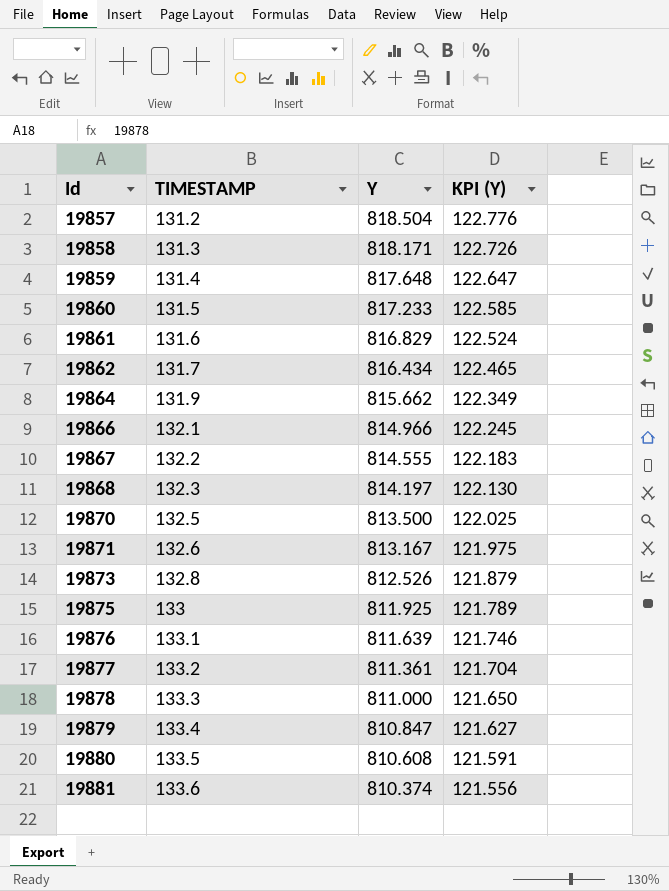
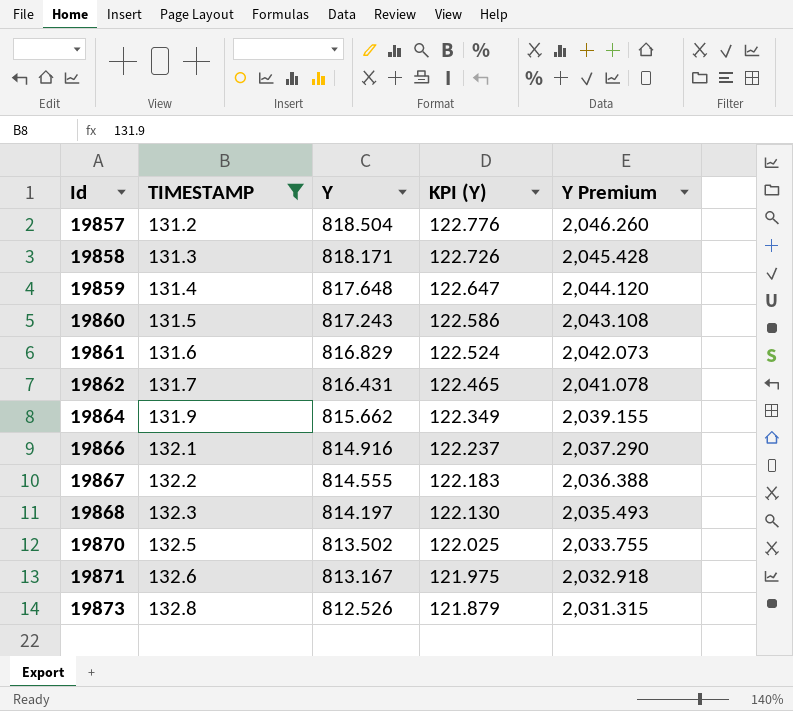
filter: none -> TIMESTAMP <= 132.8
column Y Premium | formula: none -> [Y] * 2.5
19860 | Y: 817.233 -> 817.243
19860 | KPI (Y): 122.585 -> 122.586
19862 | Y: 816.434 -> 816.431
19866 | Y: 814.966 -> 814.916
19866 | KPI (Y): 122.245 -> 122.237
19870 | Y: 813.500 -> 813.502

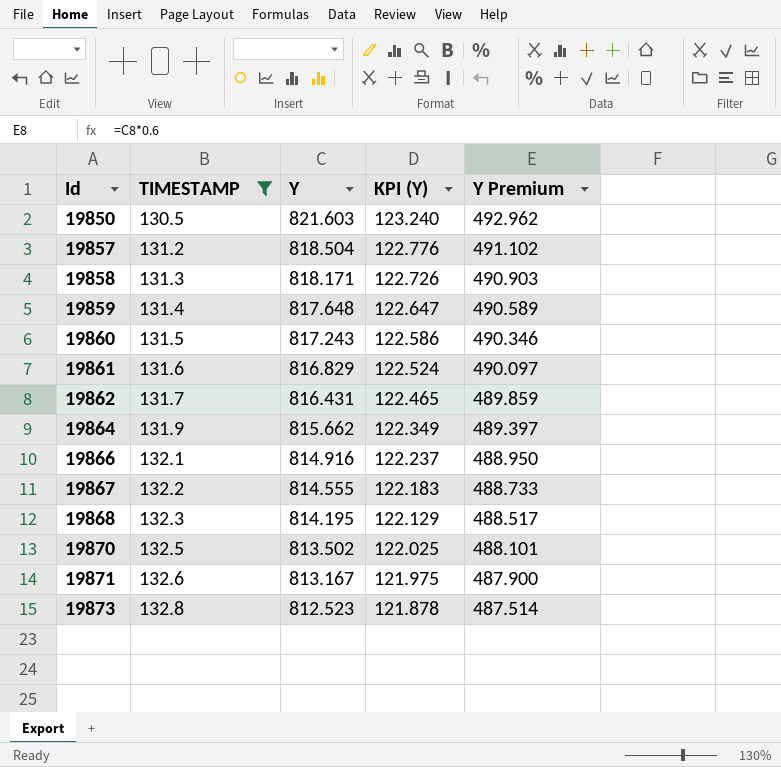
column Y Premium | formula: [Y] * 2.5 -> [Y] * 0.6
row 19850: none -> 130.5 | 821.603 | 123.240 | 492.962
19868 | Y: 814.197 -> 814.195
19868 | KPI (Y): 122.130 -> 122.129
19873 | Y: 812.526 -> 812.523
19873 | KPI (Y): 121.879 -> 121.878

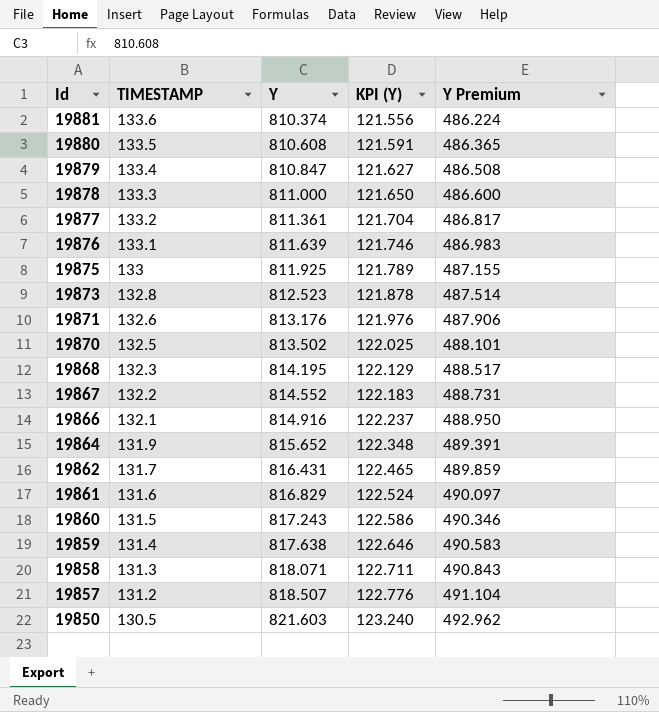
filter: TIMESTAMP <= 132.8 -> none
row order: Id ascending -> Id descending
19871 | Y: 813.167 -> 813.176
19871 | KPI (Y): 121.975 -> 121.976
19871 | Y Premium: 487.900 -> 487.906
19867 | Y: 814.555 -> 814.552
19867 | Y Premium: 488.733 -> 488.731
19864 | Y: 815.662 -> 815.652
19864 | KPI (Y): 122.349 -> 122.348
19864 | Y Premium: 489.397 -> 489.391
19859 | Y: 817.648 -> 817.638
19859 | KPI (Y): 122.647 -> 122.646
19859 | Y Premium: 490.589 -> 490.583
19858 | Y: 818.171 -> 818.071
19858 | KPI (Y): 122.726 -> 122.711
19858 | Y Premium: 490.903 -> 490.843
19857 | Y: 818.504 -> 818.507
19857 | Y Premium: 491.102 -> 491.104

